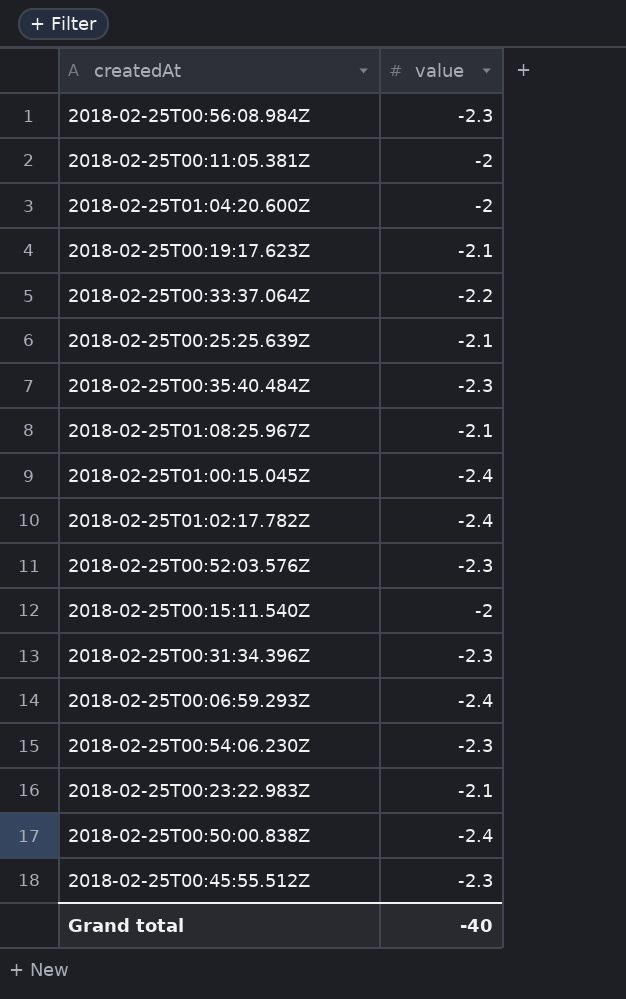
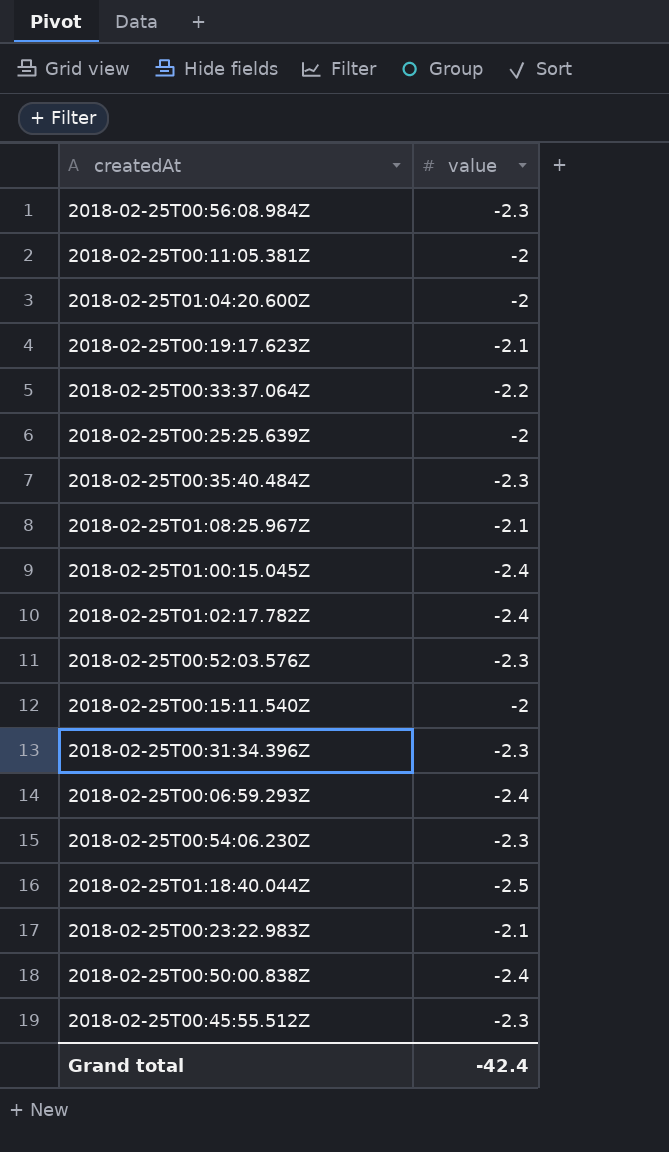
2018-02-25T00:25:25.639Z | value: -2.1 -> -2
row 2018-02-25T01:18:40.044Z: none -> -2.5
Grand total | value: -40 -> -42.4

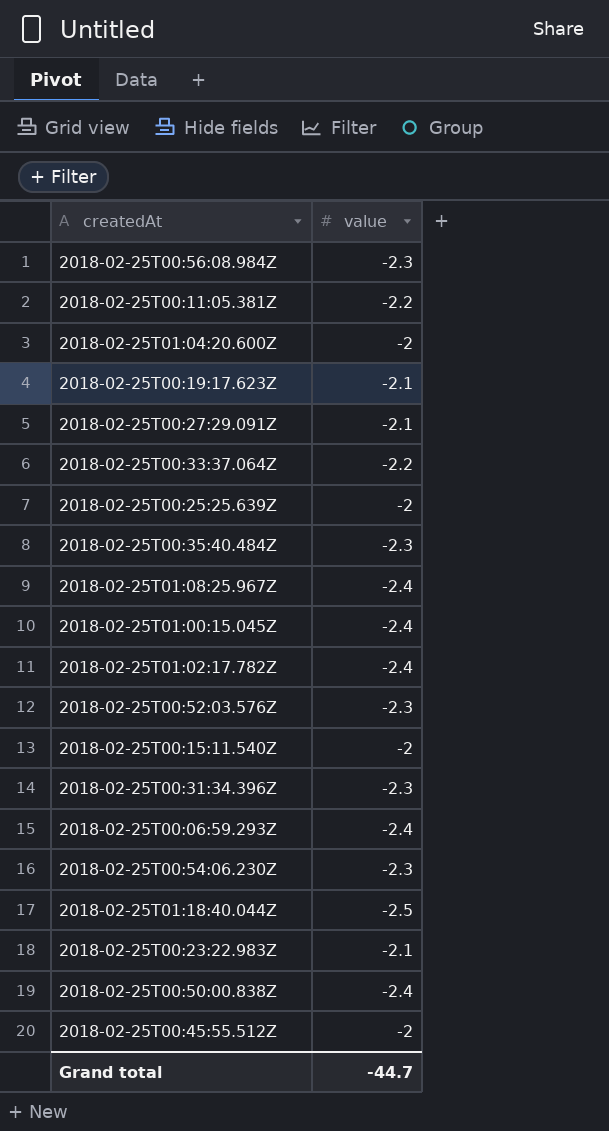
2018-02-25T00:11:05.381Z | value: -2 -> -2.2
row 2018-02-25T00:27:29.091Z: none -> -2.1
2018-02-25T01:08:25.967Z | value: -2.1 -> -2.4
2018-02-25T00:45:55.512Z | value: -2.3 -> -2
Grand total | value: -42.4 -> -44.7

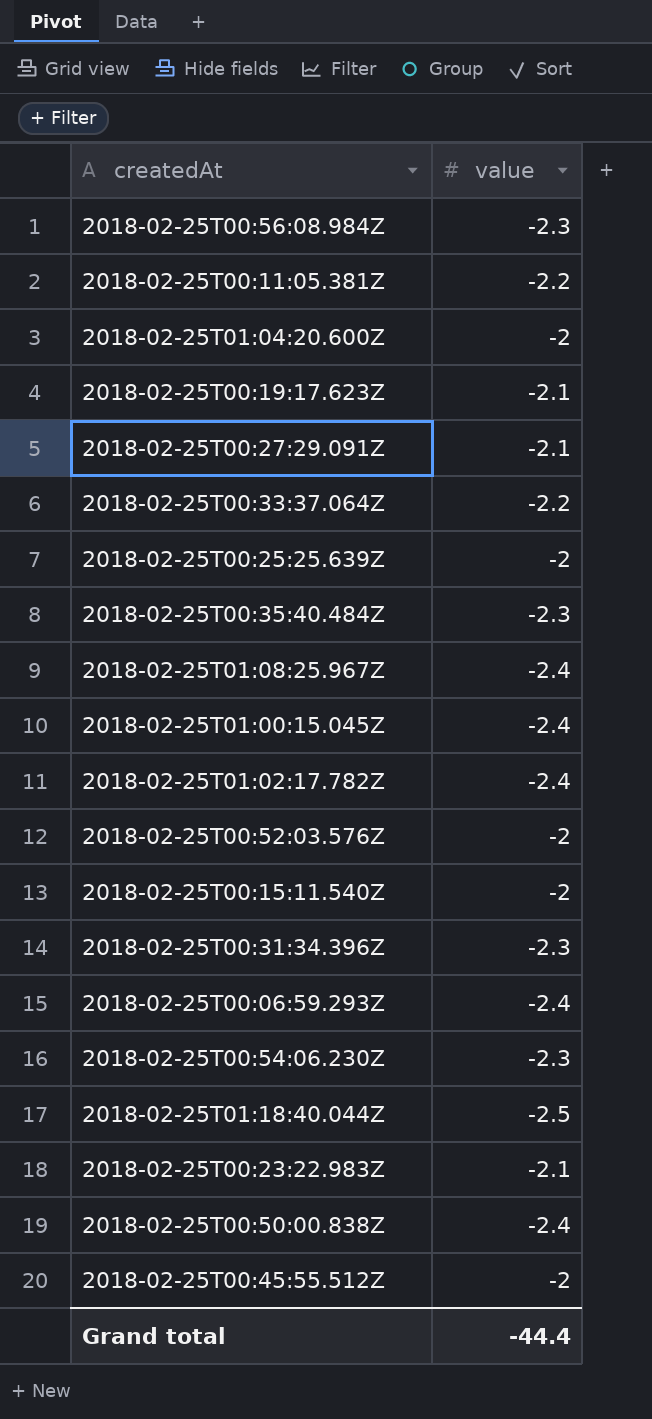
2018-02-25T00:52:03.576Z | value: -2.3 -> -2
Grand total | value: -44.7 -> -44.4

